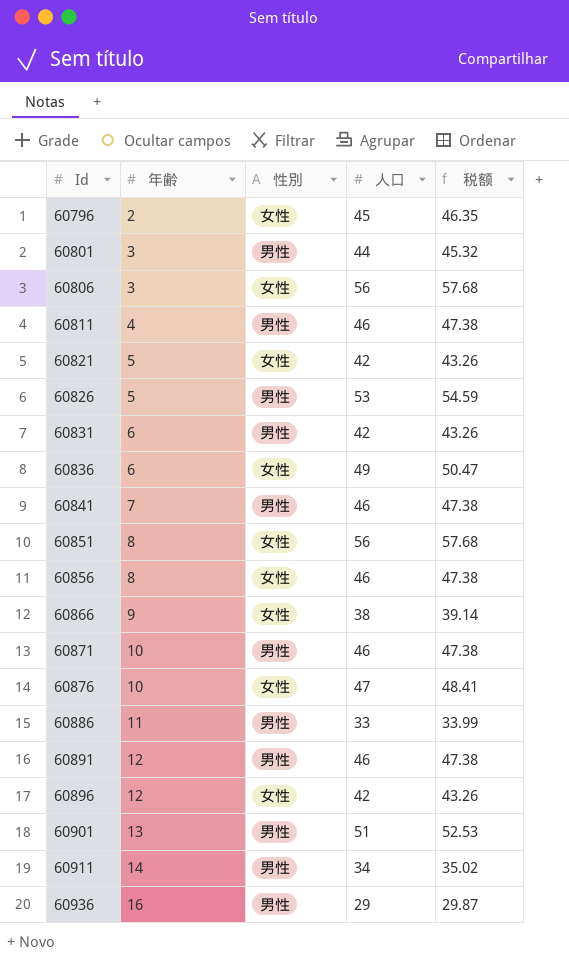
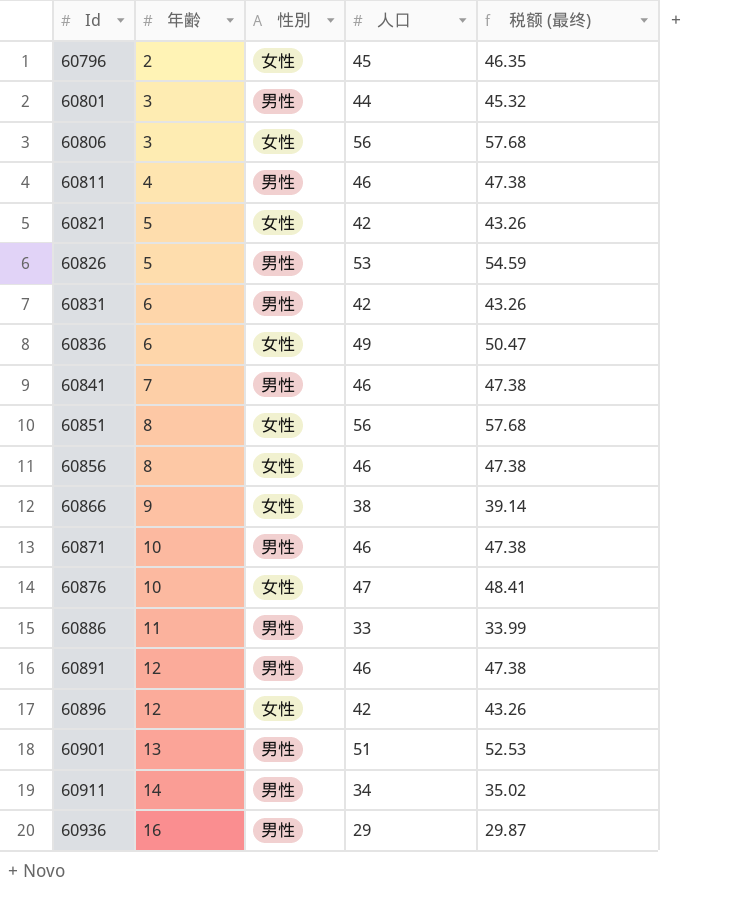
column name: 税额 -> 税额 (最终)

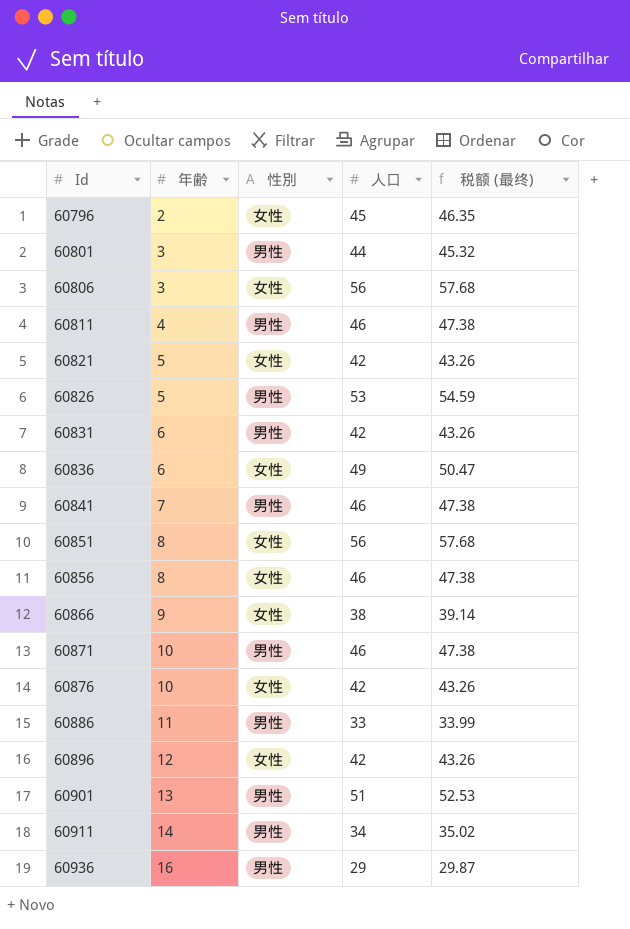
row 60891: 12 | 男性 | 46 | 47.38 -> none
60876 | 人口: 47 -> 42
60876 | 税额 (最终): 48.41 -> 43.26

